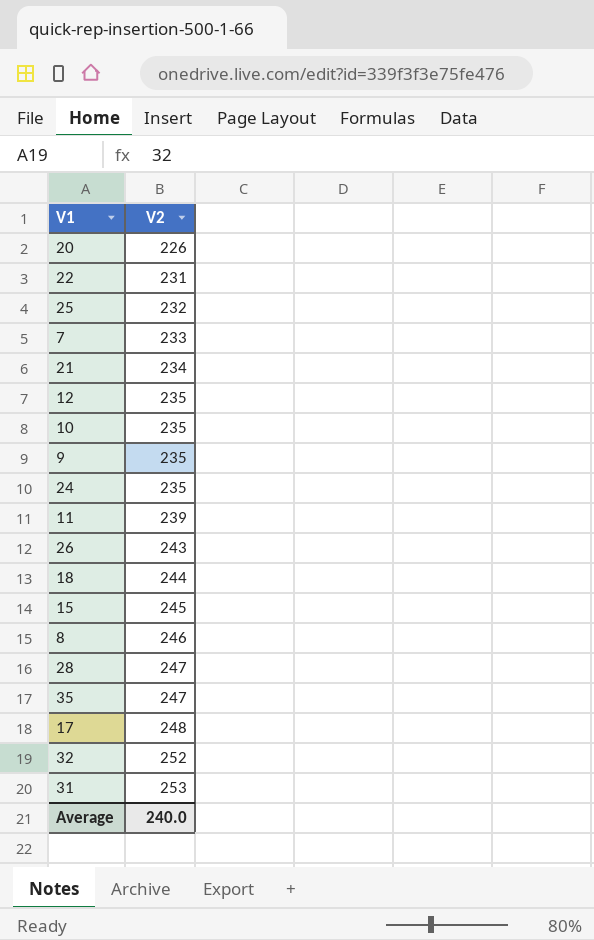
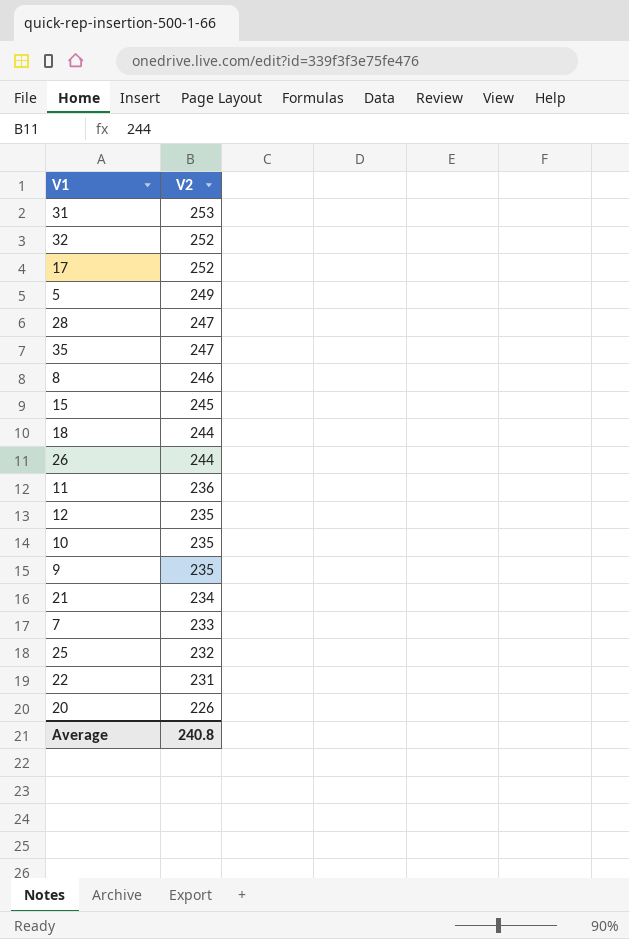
row order: V2 ascending -> V2 descending
row 24: 235 -> none
17 | V2: 248 -> 252
row 5: none -> 249
26 | V2: 243 -> 244
11 | V2: 239 -> 236
Average | V2: 240.0 -> 240.8

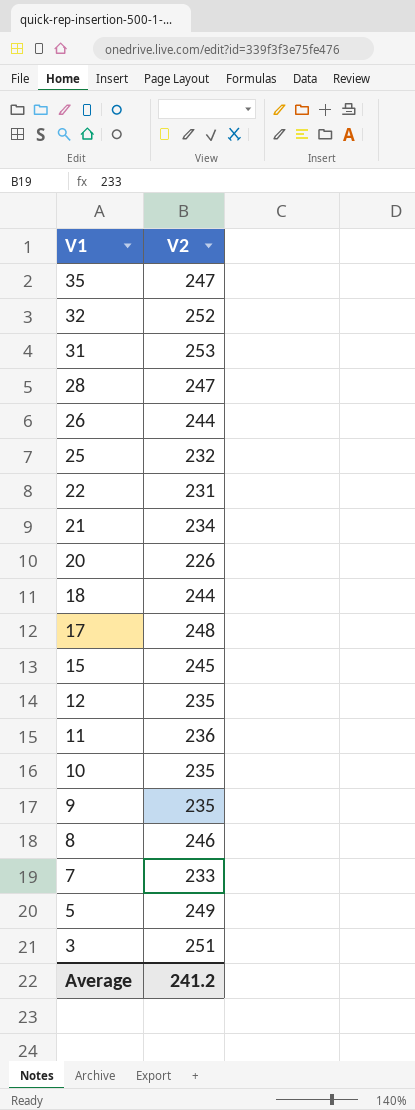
row order: V2 descending -> V1 descending
17 | V2: 252 -> 248
row 3: none -> 251
Average | V2: 240.8 -> 241.2

